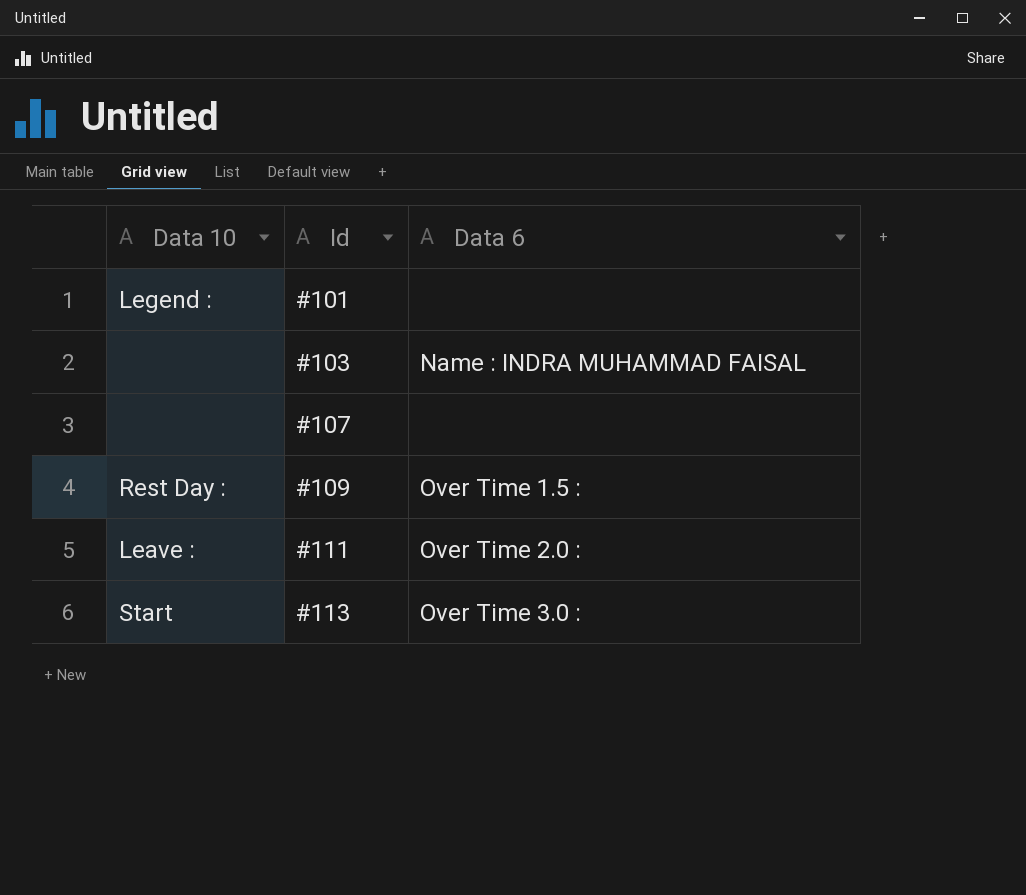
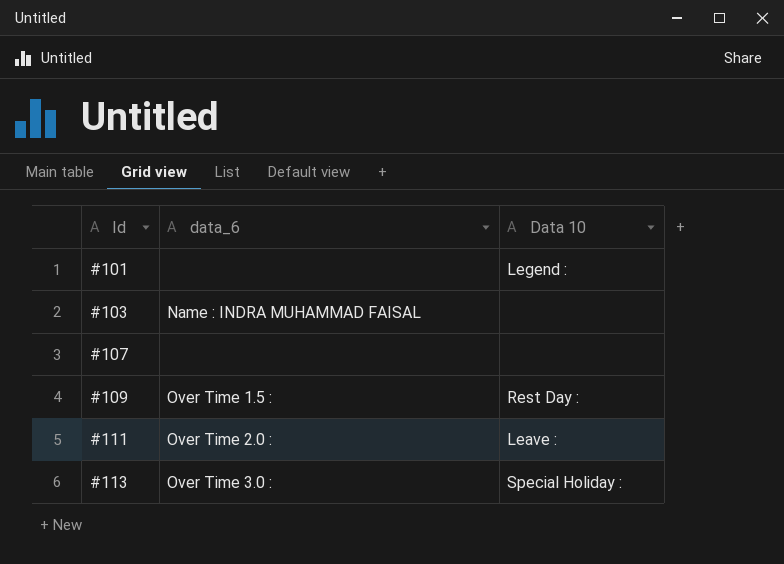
column name: Data 6 -> data_6
column Data 10 | position: 1 -> 3
#113 | Data 10: Start -> Special Holiday :

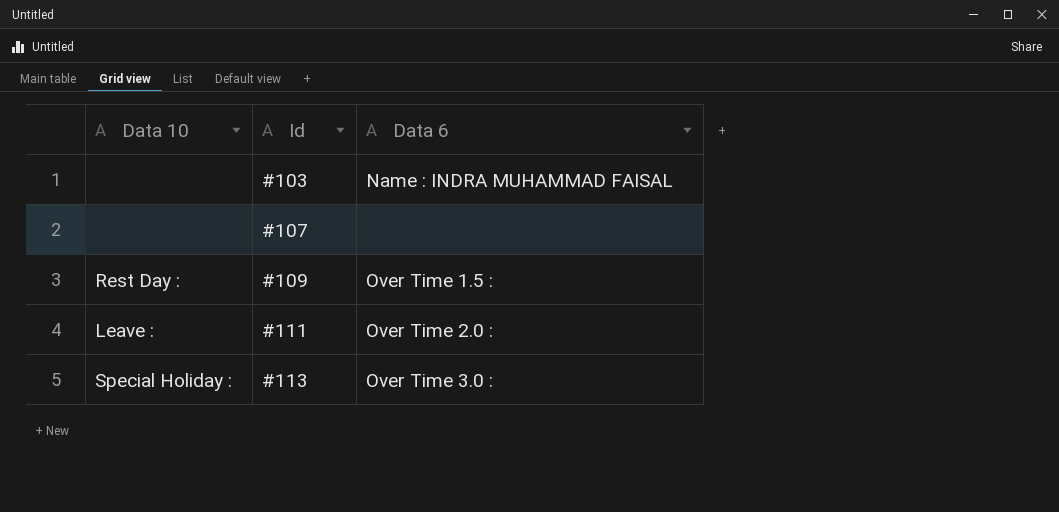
column Data 10 | position: 3 -> 1
column name: data_6 -> Data 6
row #101: none | Legend : -> none

